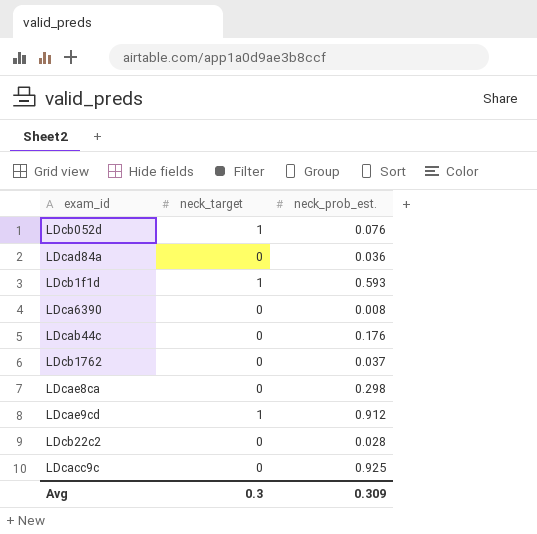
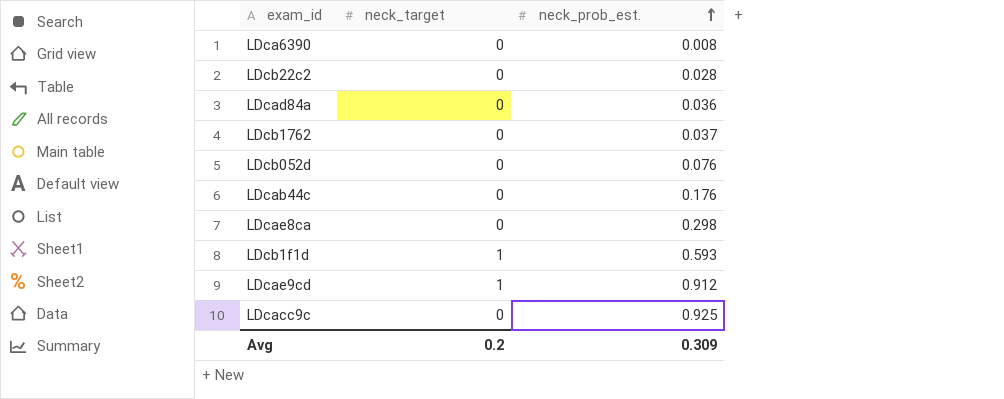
row order: none -> neck_prob_est. ascending
LDcb052d | neck_target: 1 -> 0
Avg | neck_target: 0.3 -> 0.2

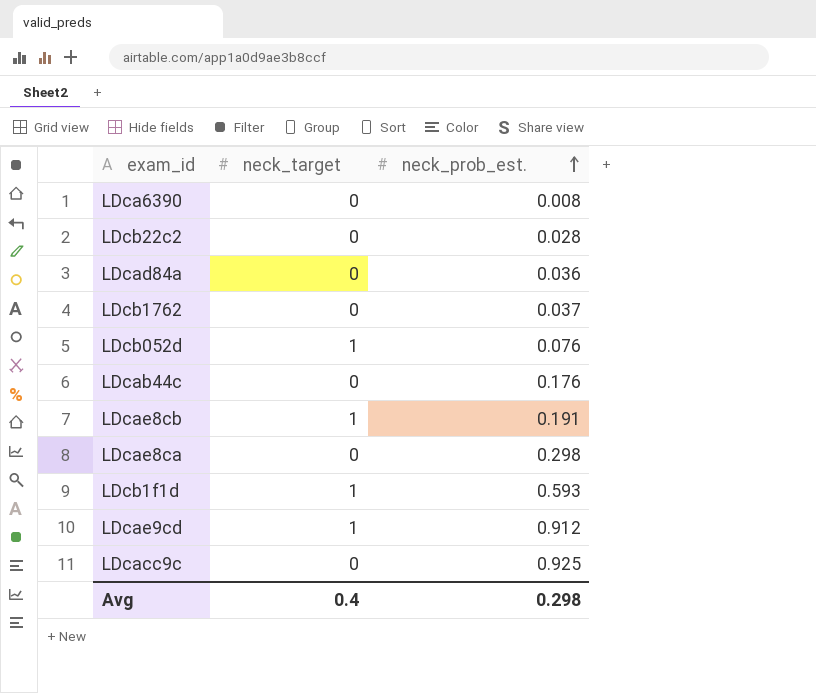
LDcb052d | neck_target: 0 -> 1
row LDcae8cb: none -> 1 | 0.191
Avg | neck_target: 0.2 -> 0.4
Avg | neck_prob_est.: 0.309 -> 0.298

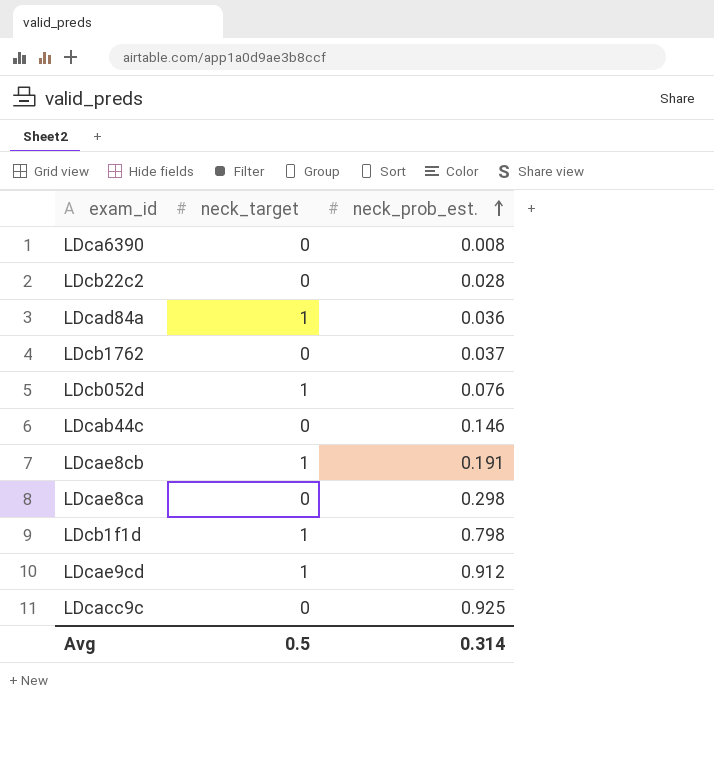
LDcad84a | neck_target: 0 -> 1
LDcab44c | neck_prob_est.: 0.176 -> 0.146
LDcb1f1d | neck_prob_est.: 0.593 -> 0.798
Avg | neck_target: 0.4 -> 0.5
Avg | neck_prob_est.: 0.298 -> 0.314

